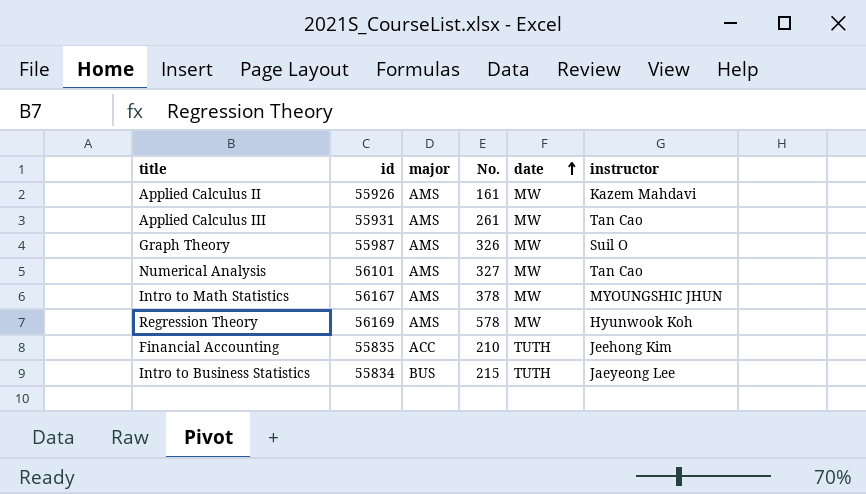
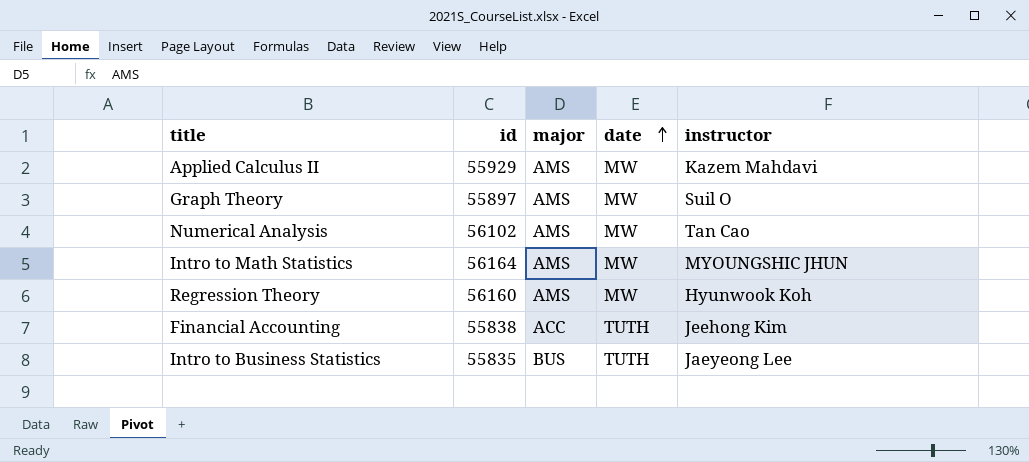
column No. | position: 4 -> none
row Applied Calculus III: 55931 | AMS | 261 | MW | Tan Cao -> none
Applied Calculus II | id: 55926 -> 55929
Graph Theory | id: 55987 -> 55897
Numerical Analysis | id: 56101 -> 56102
Intro to Math Statistics | id: 56167 -> 56164
Regression Theory | id: 56169 -> 56160
Financial Accounting | id: 55835 -> 55838
Intro to Business Statistics | id: 55834 -> 55835

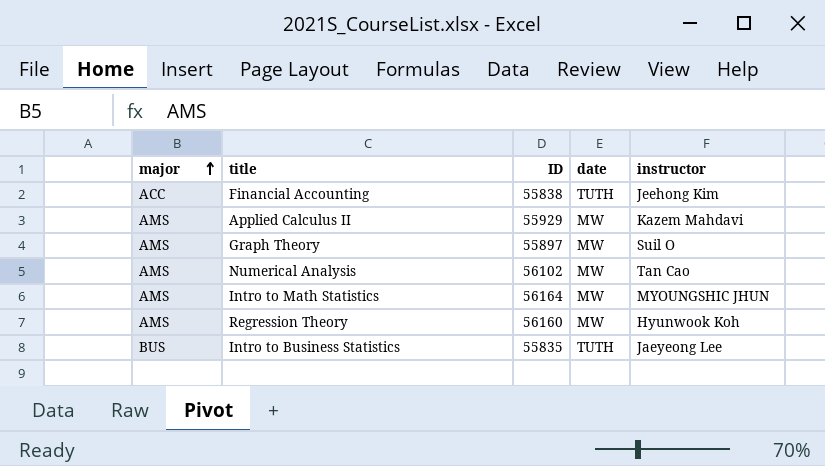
row order: date ascending -> major ascending
column major | position: 3 -> 1
column name: id -> ID

